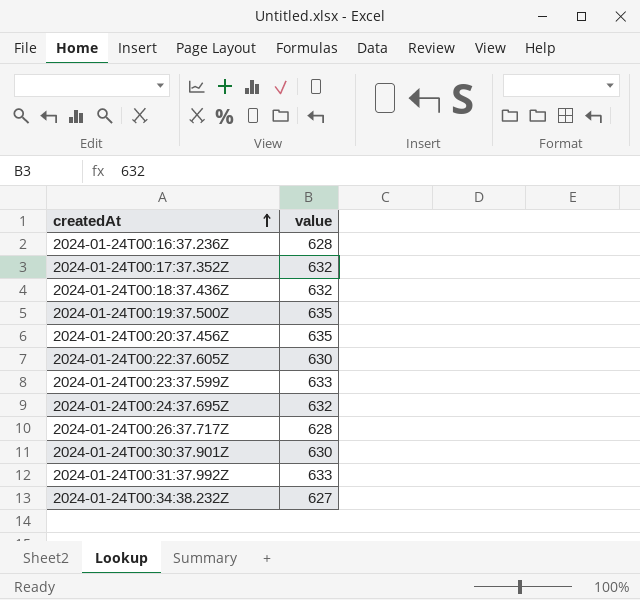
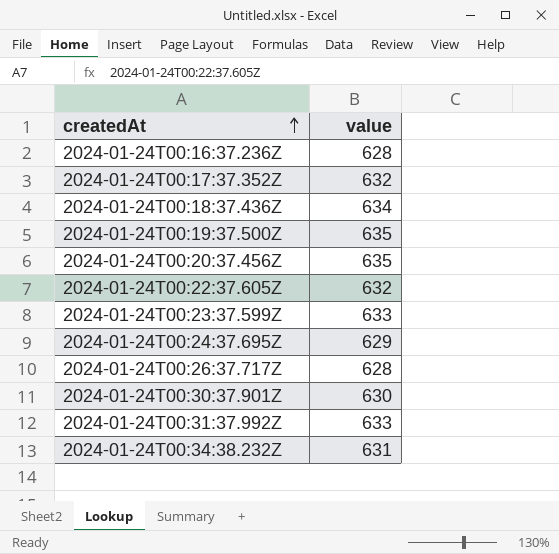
2024-01-24T00:18:37.436Z | value: 632 -> 634
2024-01-24T00:22:37.605Z | value: 630 -> 632
2024-01-24T00:24:37.695Z | value: 632 -> 629
2024-01-24T00:34:38.232Z | value: 627 -> 631

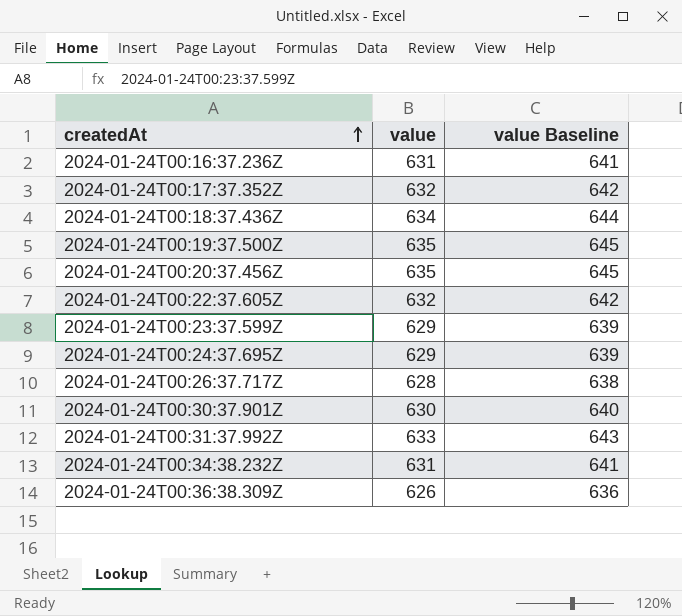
column value Baseline | formula: none -> [value] + 10
2024-01-24T00:16:37.236Z | value: 628 -> 631
2024-01-24T00:23:37.599Z | value: 633 -> 629
row 2024-01-24T00:36:38.309Z: none -> 626 | 636

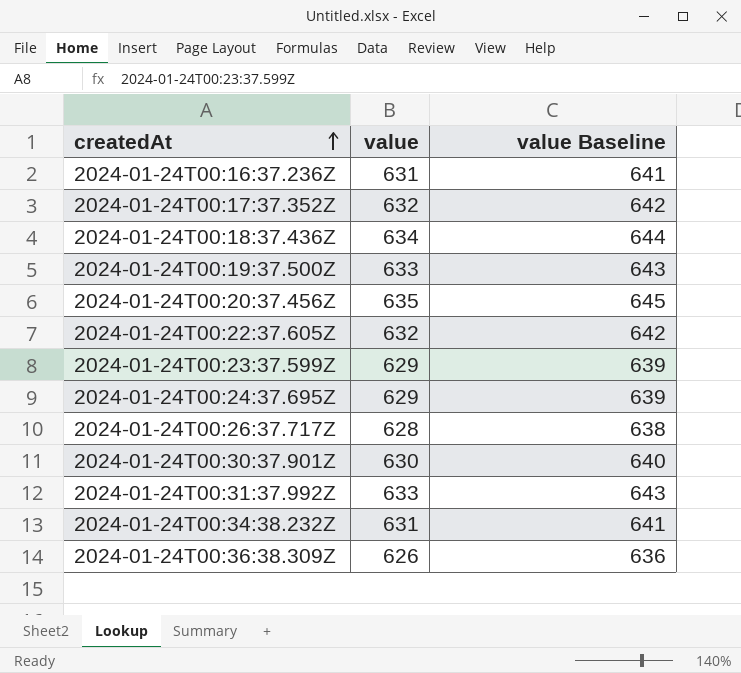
2024-01-24T00:19:37.500Z | value: 635 -> 633
2024-01-24T00:19:37.500Z | value Baseline: 645 -> 643

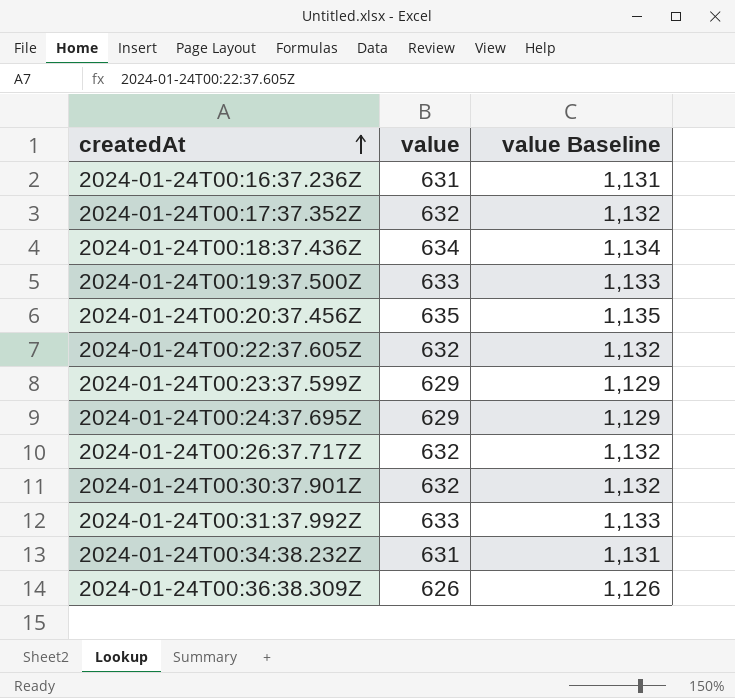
column value Baseline | formula: [value] + 10 -> [value] + 500
2024-01-24T00:26:37.717Z | value: 628 -> 632
2024-01-24T00:30:37.901Z | value: 630 -> 632

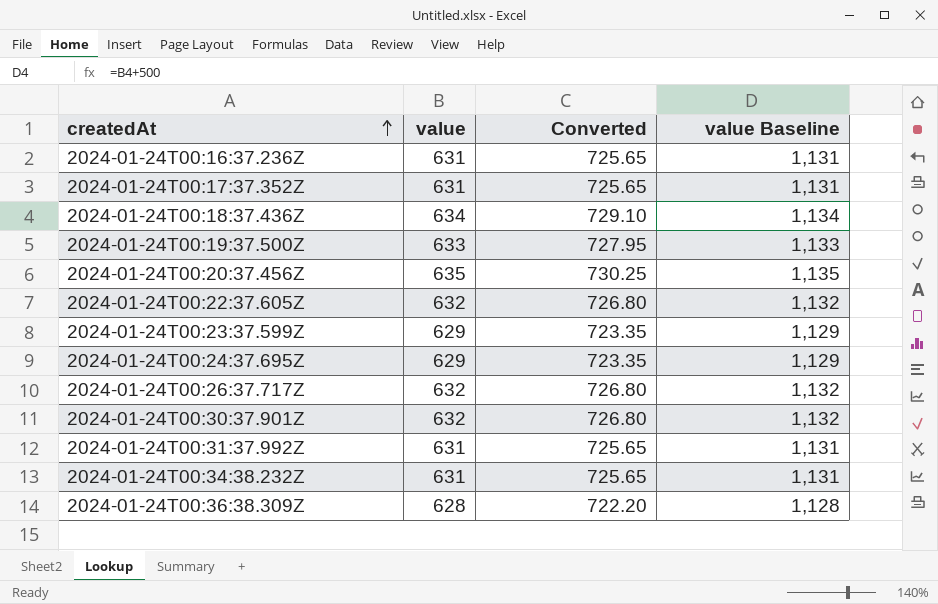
column Converted | formula: none -> [value] * 1.15
2024-01-24T00:17:37.352Z | value: 632 -> 631
2024-01-24T00:17:37.352Z | value Baseline: 1,132 -> 1,131
2024-01-24T00:31:37.992Z | value: 633 -> 631
2024-01-24T00:31:37.992Z | value Baseline: 1,133 -> 1,131
2024-01-24T00:36:38.309Z | value: 626 -> 628
2024-01-24T00:36:38.309Z | value Baseline: 1,126 -> 1,128

